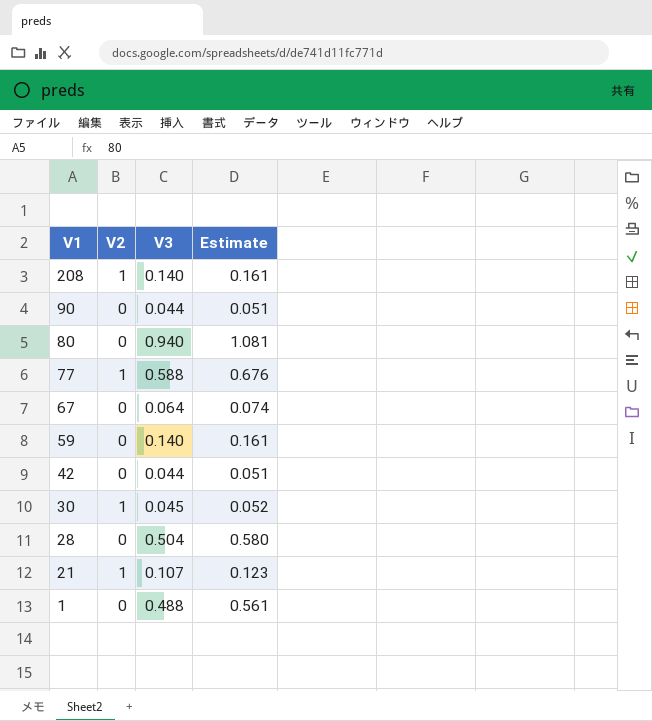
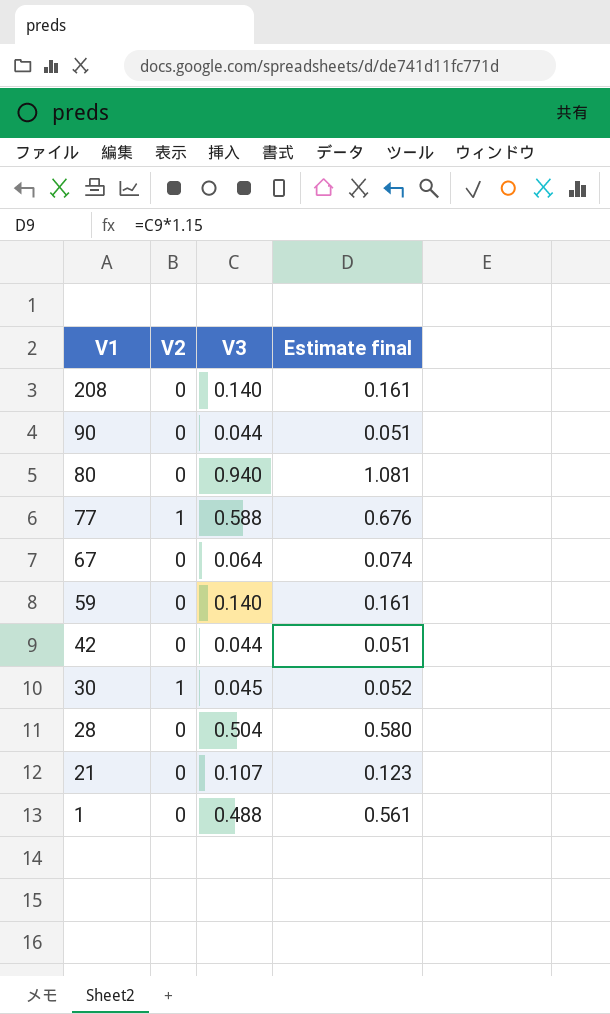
column name: Estimate -> Estimate final
208 | V2: 1 -> 0
21 | V2: 1 -> 0

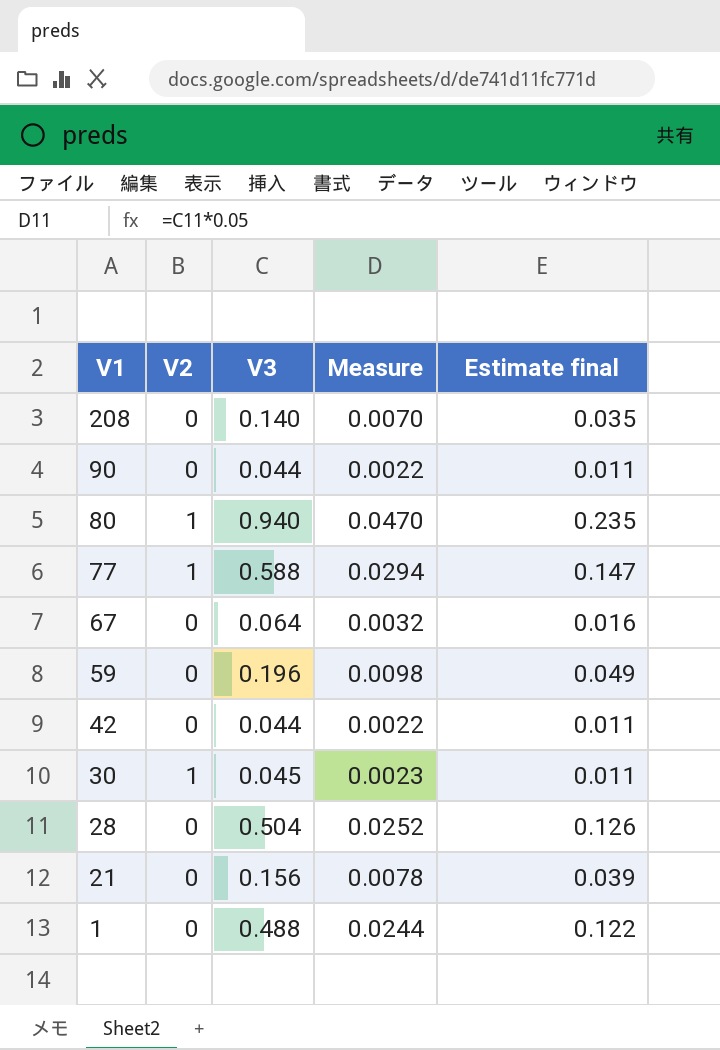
column Measure | formula: none -> [V3] * 0.05
column Estimate final | formula: [V3] * 1.15 -> [V3] * 0.25
80 | V2: 0 -> 1
59 | V3: 0.140 -> 0.196
21 | V3: 0.107 -> 0.156

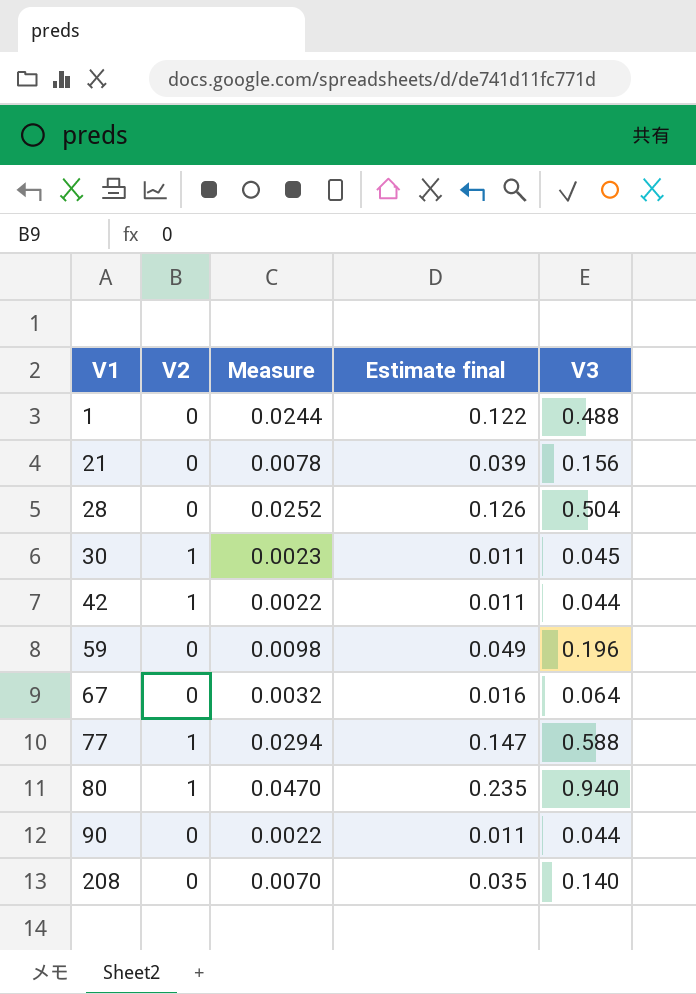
row order: V1 descending -> V1 ascending
column V3 | position: 3 -> 5
42 | V2: 0 -> 1

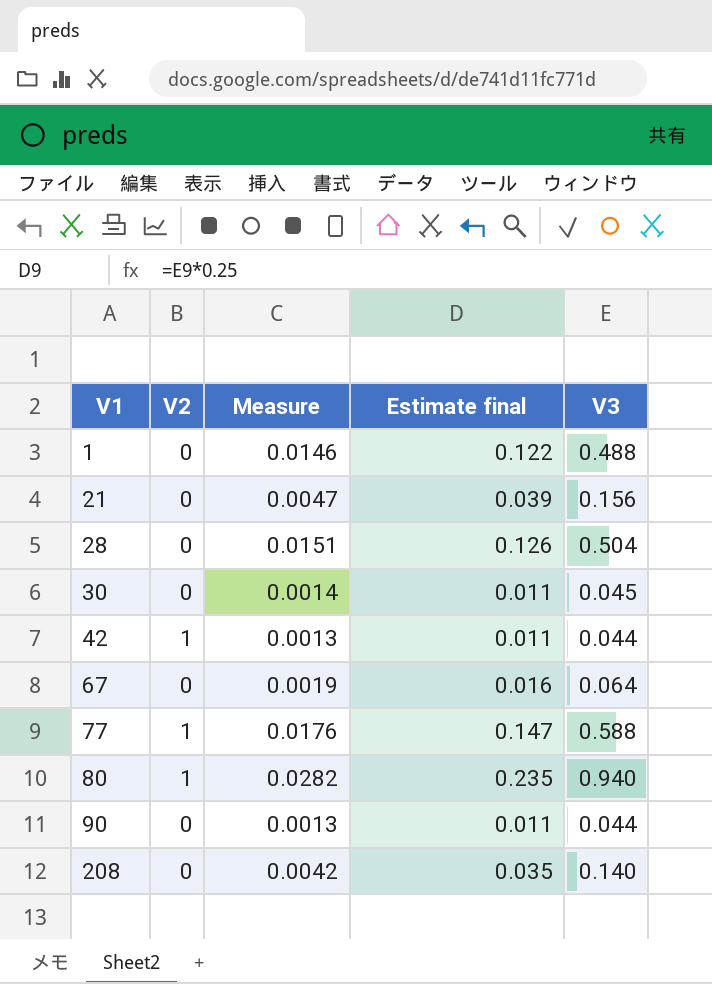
column Measure | formula: [V3] * 0.05 -> [V3] * 0.03
row 59: 0 | 0.0098 | 0.049 | 0.196 -> none
30 | V2: 1 -> 0

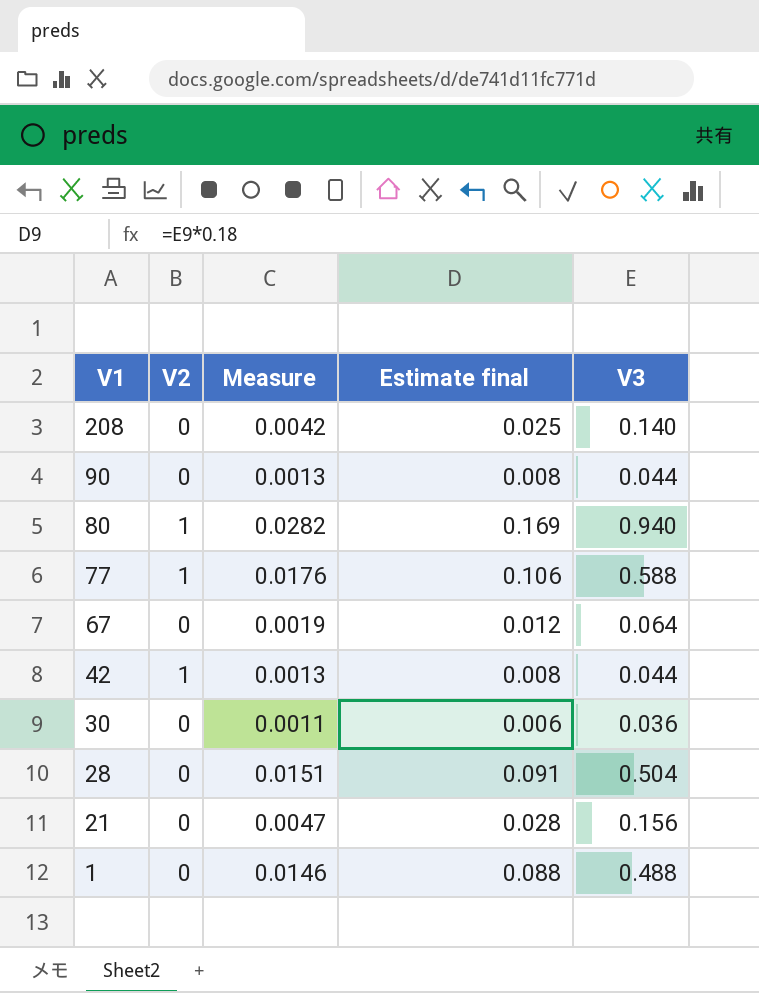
row order: V1 ascending -> V1 descending
column Estimate final | formula: [V3] * 0.25 -> [V3] * 0.18
30 | Measure: 0.0014 -> 0.0011
30 | V3: 0.045 -> 0.036

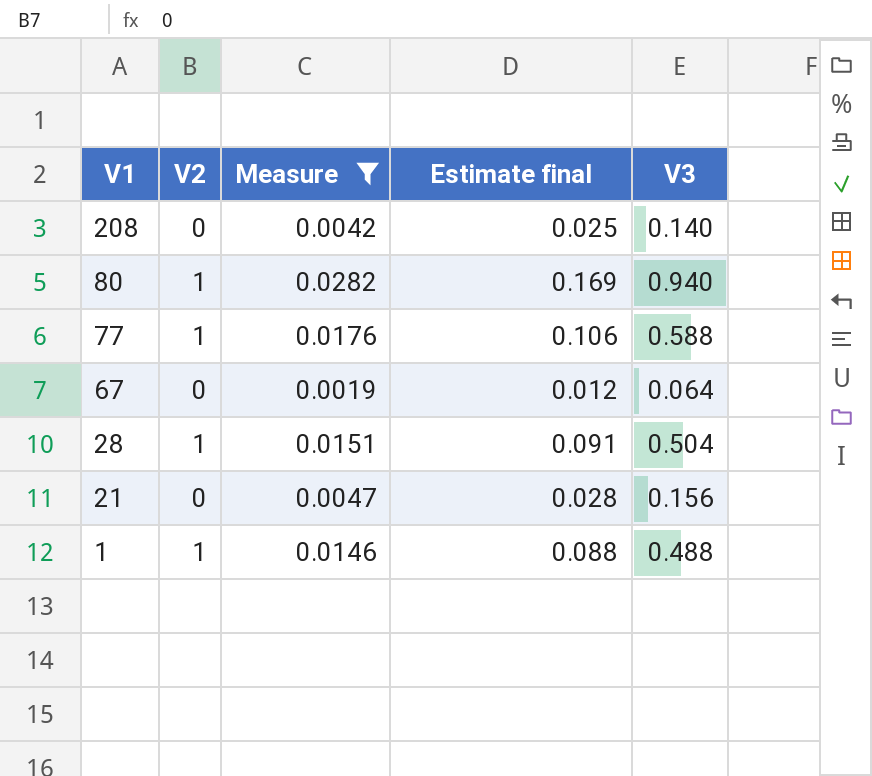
filter: none -> Measure >= 0.0019
28 | V2: 0 -> 1
1 | V2: 0 -> 1

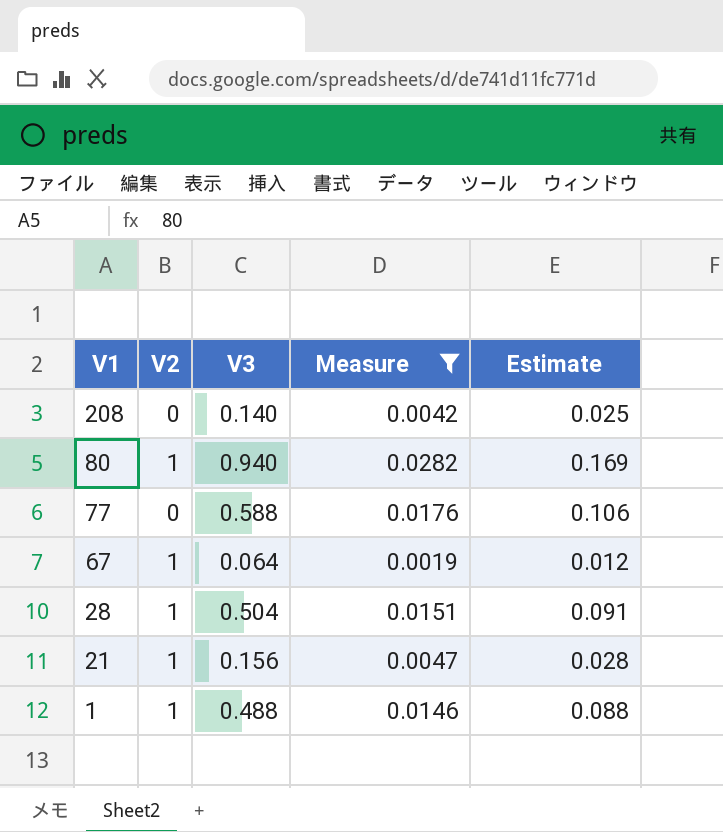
column V3 | position: 5 -> 3
column name: Estimate final -> Estimate
77 | V2: 1 -> 0
67 | V2: 0 -> 1
21 | V2: 0 -> 1

